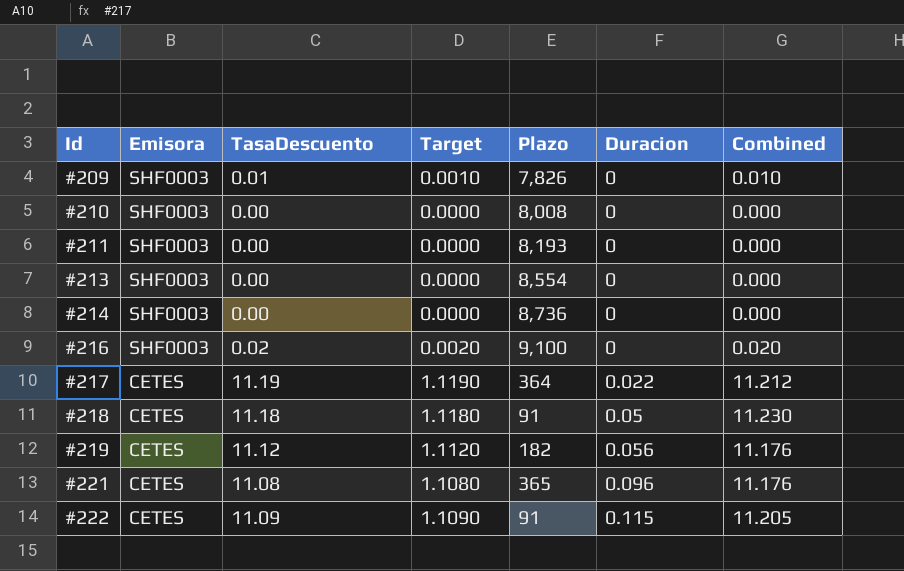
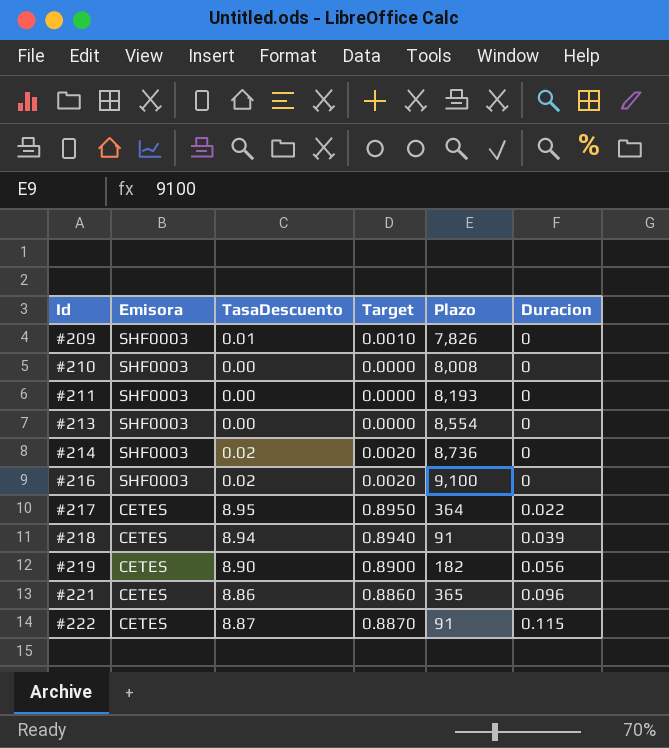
column Combined | formula: [TasaDescuento] + [Duracion] -> none
#214 | TasaDescuento: 0.00 -> 0.02
#214 | Target: 0.0000 -> 0.0020
#217 | TasaDescuento: 11.19 -> 8.95
#217 | Target: 1.1190 -> 0.8950
#218 | TasaDescuento: 11.18 -> 8.94
#218 | Target: 1.1180 -> 0.8940
#218 | Duracion: 0.05 -> 0.039
#219 | TasaDescuento: 11.12 -> 8.90
#219 | Target: 1.1120 -> 0.8900
#221 | TasaDescuento: 11.08 -> 8.86
#221 | Target: 1.1080 -> 0.8860
#222 | TasaDescuento: 11.09 -> 8.87
#222 | Target: 1.1090 -> 0.8870

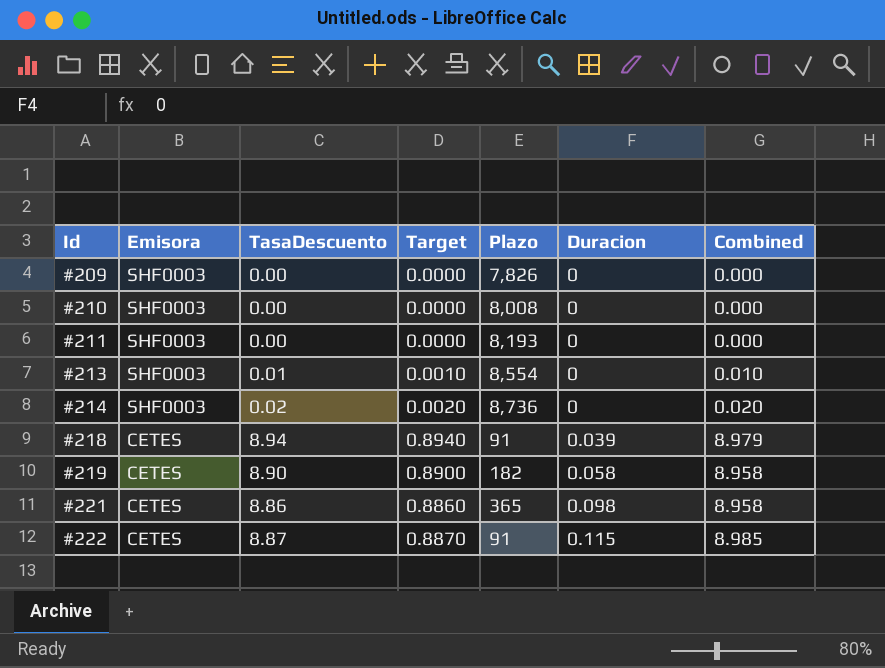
column Combined | formula: none -> [TasaDescuento] + [Duracion]
row #216: SHF0003 | 0.02 | 0.0020 | 9,100 | 0 -> none
row #217: CETES | 8.95 | 0.8950 | 364 | 0.022 -> none
#209 | TasaDescuento: 0.01 -> 0.00
#209 | Target: 0.0010 -> 0.0000
#213 | TasaDescuento: 0.00 -> 0.01
#213 | Target: 0.0000 -> 0.0010
#219 | Duracion: 0.056 -> 0.058
#221 | Duracion: 0.096 -> 0.098

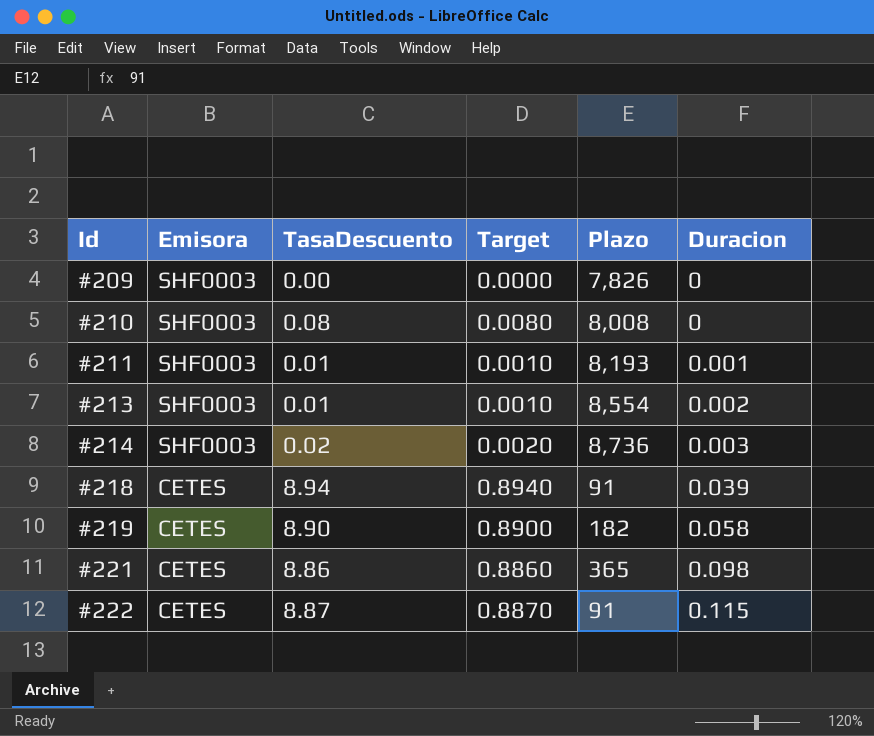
column Combined | formula: [TasaDescuento] + [Duracion] -> none
#210 | TasaDescuento: 0.00 -> 0.08
#210 | Target: 0.0000 -> 0.0080
#211 | TasaDescuento: 0.00 -> 0.01
#211 | Target: 0.0000 -> 0.0010
#211 | Duracion: 0 -> 0.001
#213 | Duracion: 0 -> 0.002
#214 | Duracion: 0 -> 0.003

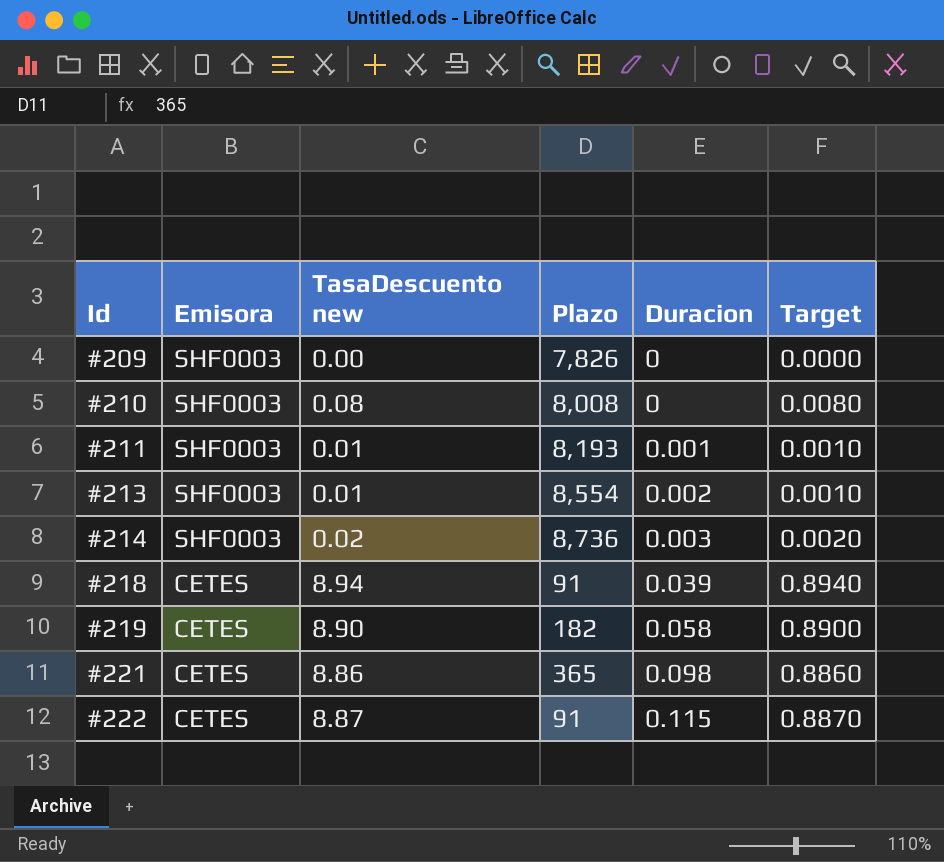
column name: TasaDescuento -> TasaDescuento new
column Target | position: 4 -> 6

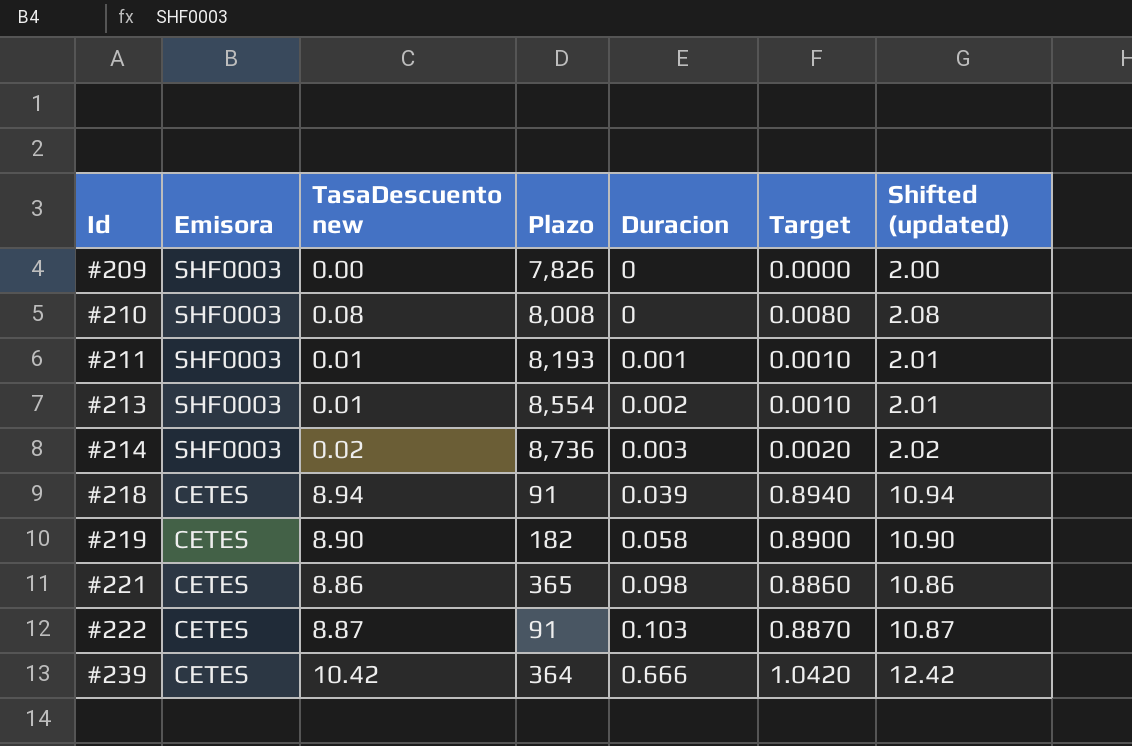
column Shifted (updated) | formula: none -> [TasaDescuento new] + 2
#222 | Duracion: 0.115 -> 0.103
row #239: none -> CETES | 10.42 | 364 | 0.666 | 1.0420 | 12.42

